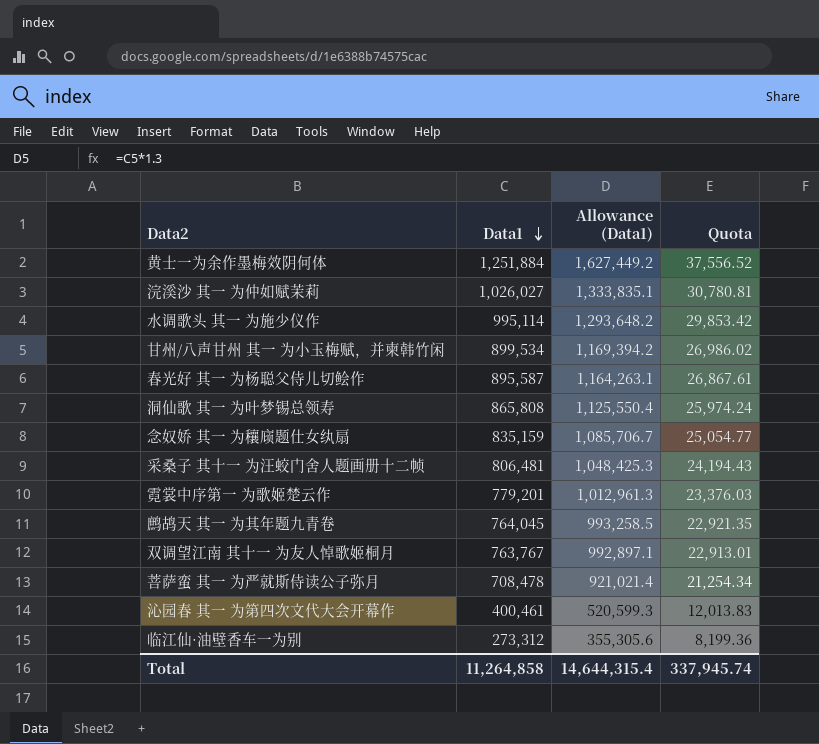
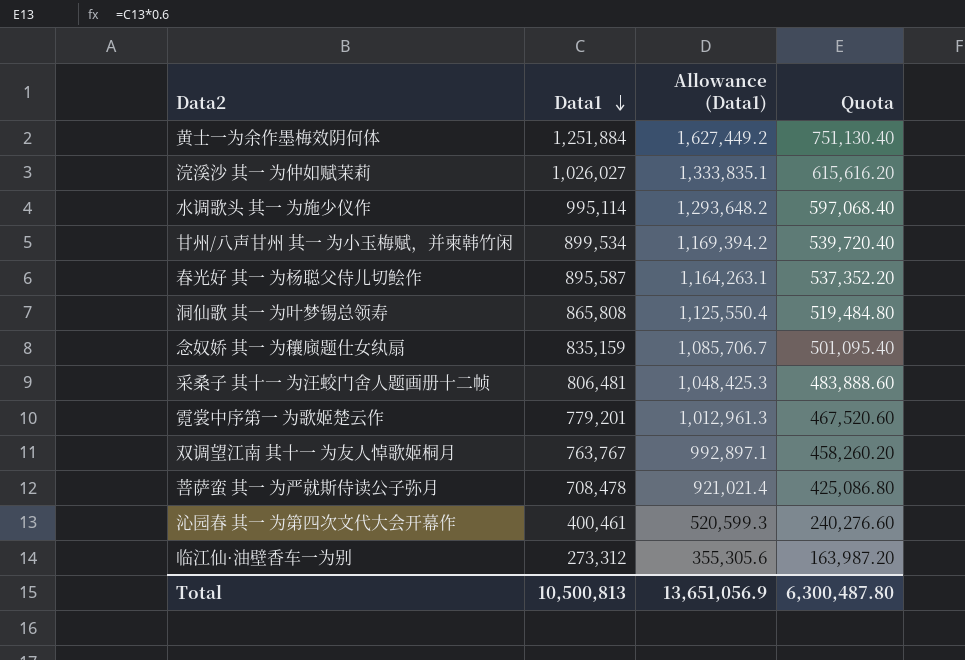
column Quota | formula: [Data1] * 0.03 -> [Data1] * 0.6
row 鹧鸪天 其一 为其年题九青卷: 764,045 | 993,258.5 | 22,921.35 -> none
Total | Data1: 11,264,858 -> 10,500,813
Total | Allowance (Data1): 14,644,315.4 -> 13,651,056.9
Total | Quota: 337,945.74 -> 6,300,487.80

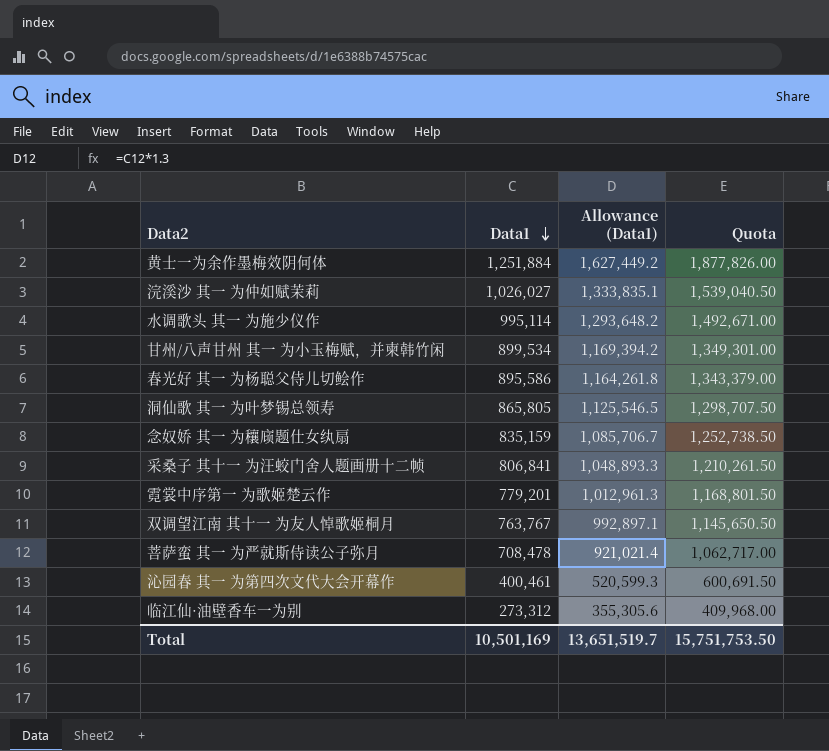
column Quota | formula: [Data1] * 0.6 -> [Data1] * 1.5
春光好 其一 为杨聪父侍儿切鲙作 | Data1: 895,587 -> 895,586
春光好 其一 为杨聪父侍儿切鲙作 | Allowance (Data1): 1,164,263.1 -> 1,164,261.8
洞仙歌 其一 为叶梦锡总领寿 | Data1: 865,808 -> 865,805
洞仙歌 其一 为叶梦锡总领寿 | Allowance (Data1): 1,125,550.4 -> 1,125,546.5
采桑子 其十一 为汪蛟门舍人题画册十二帧 | Data1: 806,481 -> 806,841
采桑子 其十一 为汪蛟门舍人题画册十二帧 | Allowance (Data1): 1,048,425.3 -> 1,048,893.3
Total | Data1: 10,500,813 -> 10,501,169
Total | Allowance (Data1): 13,651,056.9 -> 13,651,519.7
Total | Quota: 6,300,487.80 -> 15,751,753.50

